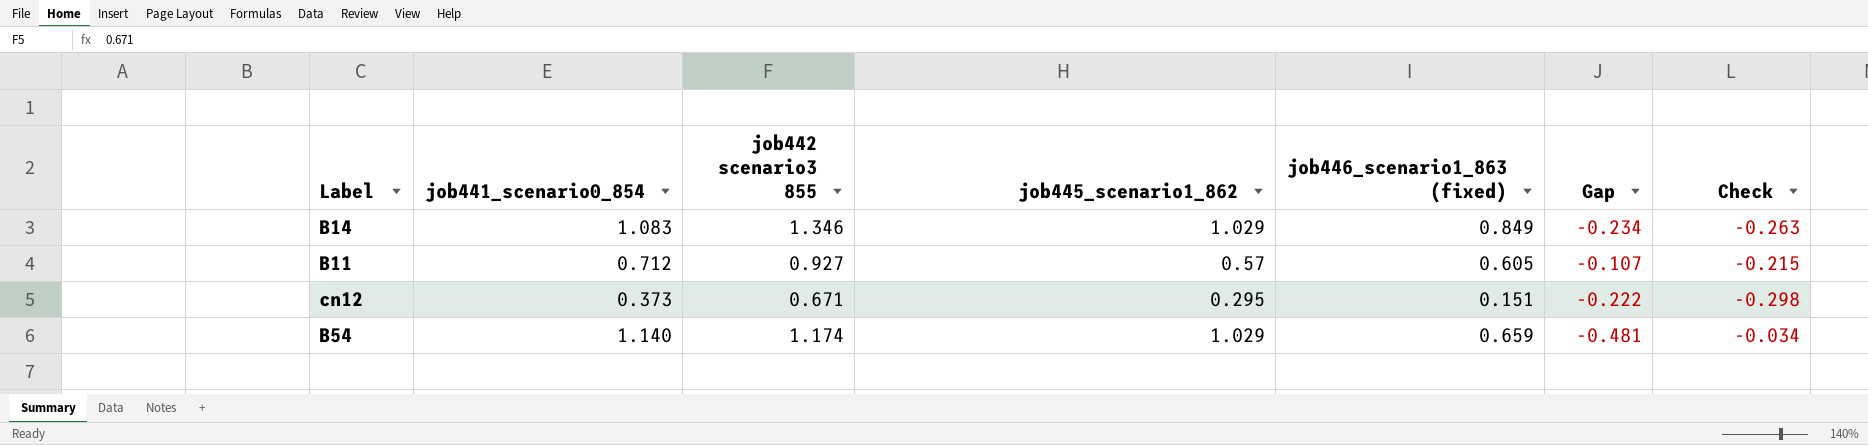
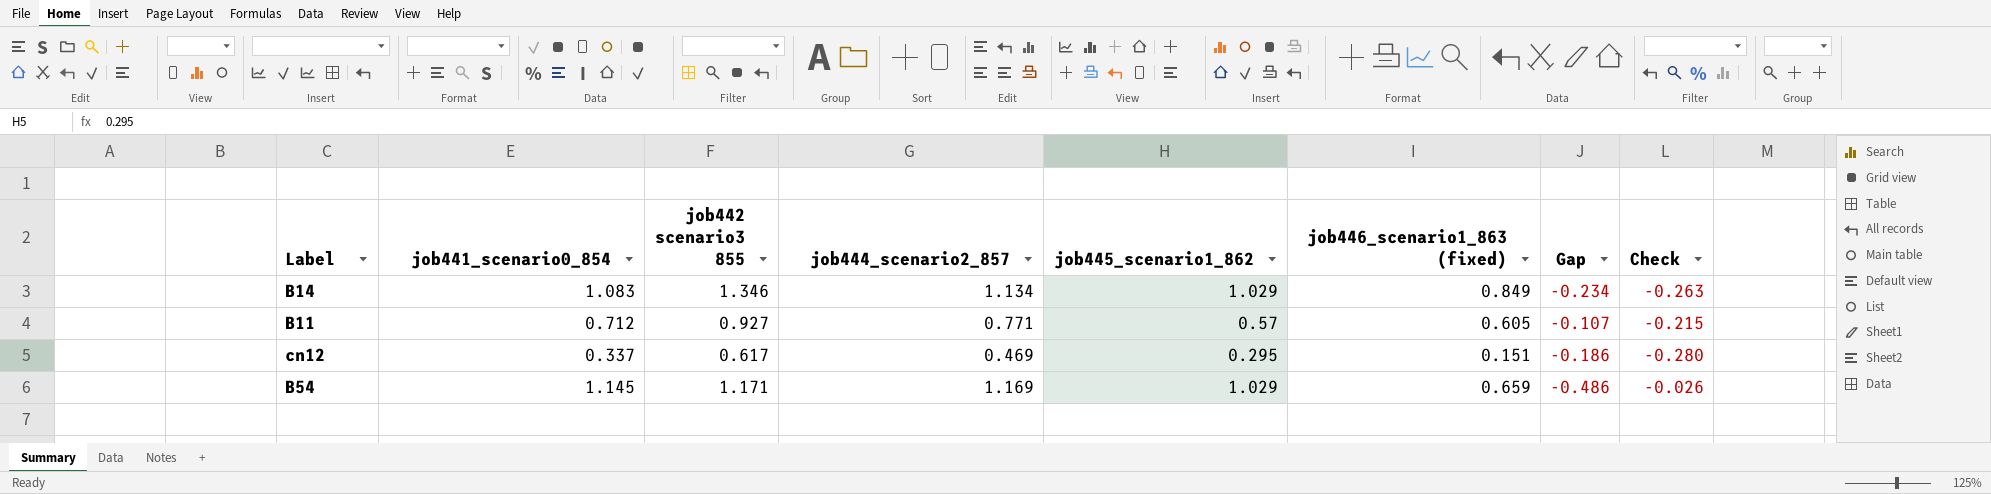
column job444_scenario2_857 | position: none -> 4
cn12 | job441_scenario0_854: 0.373 -> 0.337
cn12 | job442 scenario3 855: 0.671 -> 0.617
cn12 | Gap: -0.222 -> -0.186
cn12 | Check: -0.298 -> -0.280
B54 | job441_scenario0_854: 1.140 -> 1.145
B54 | job442 scenario3 855: 1.174 -> 1.171
B54 | Gap: -0.481 -> -0.486
B54 | Check: -0.034 -> -0.026

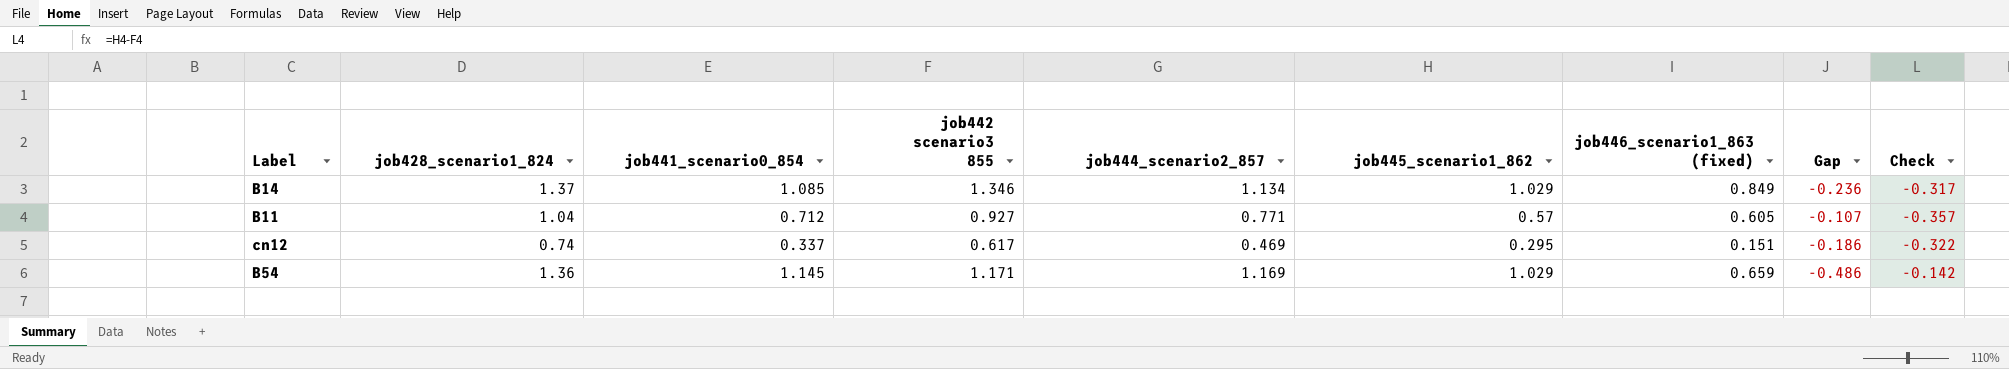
column job428_scenario1_824 | position: none -> 2
column Check | formula: [job441_scenario0_854] - [job442 scenario3 855] -> [job445_scenario1_862] - [job442 scenario3 855]
B14 | job441_scenario0_854: 1.083 -> 1.085
B14 | Gap: -0.234 -> -0.236

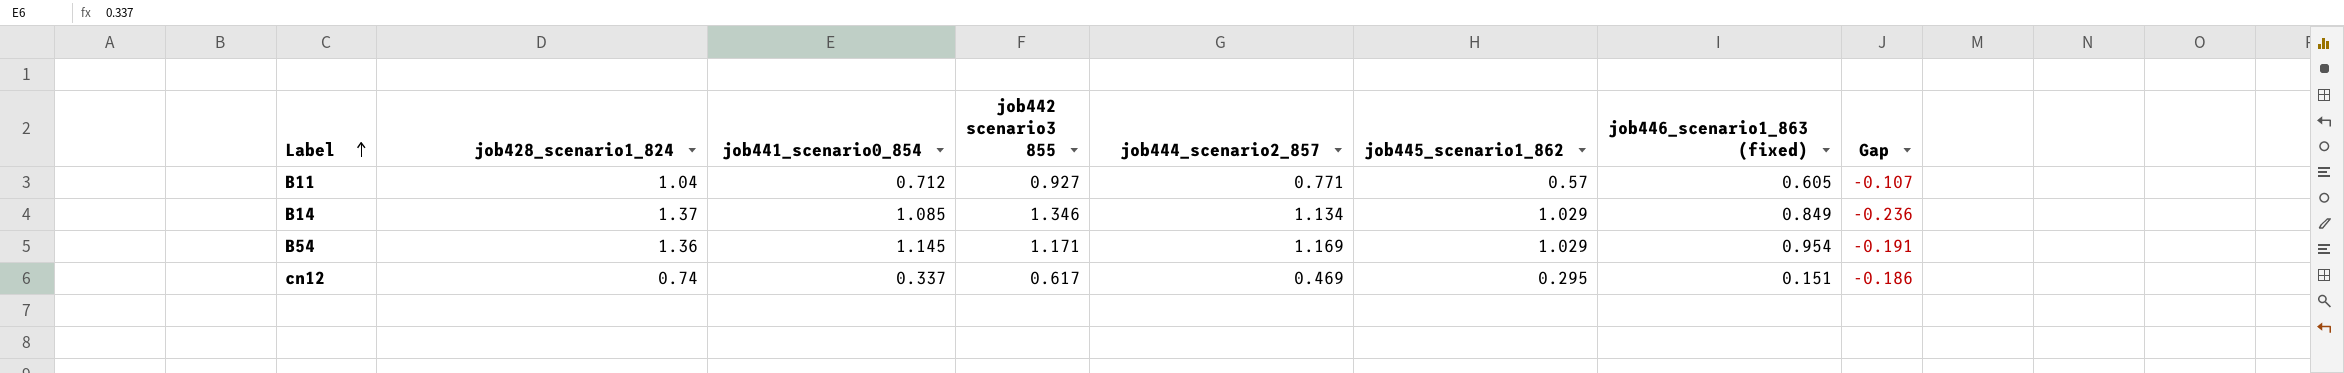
row order: none -> Label ascending
column Check | formula: [job445_scenario1_862] - [job442 scenario3 855] -> none
B54 | job446_scenario1_863 (fixed): 0.659 -> 0.954
B54 | Gap: -0.486 -> -0.191

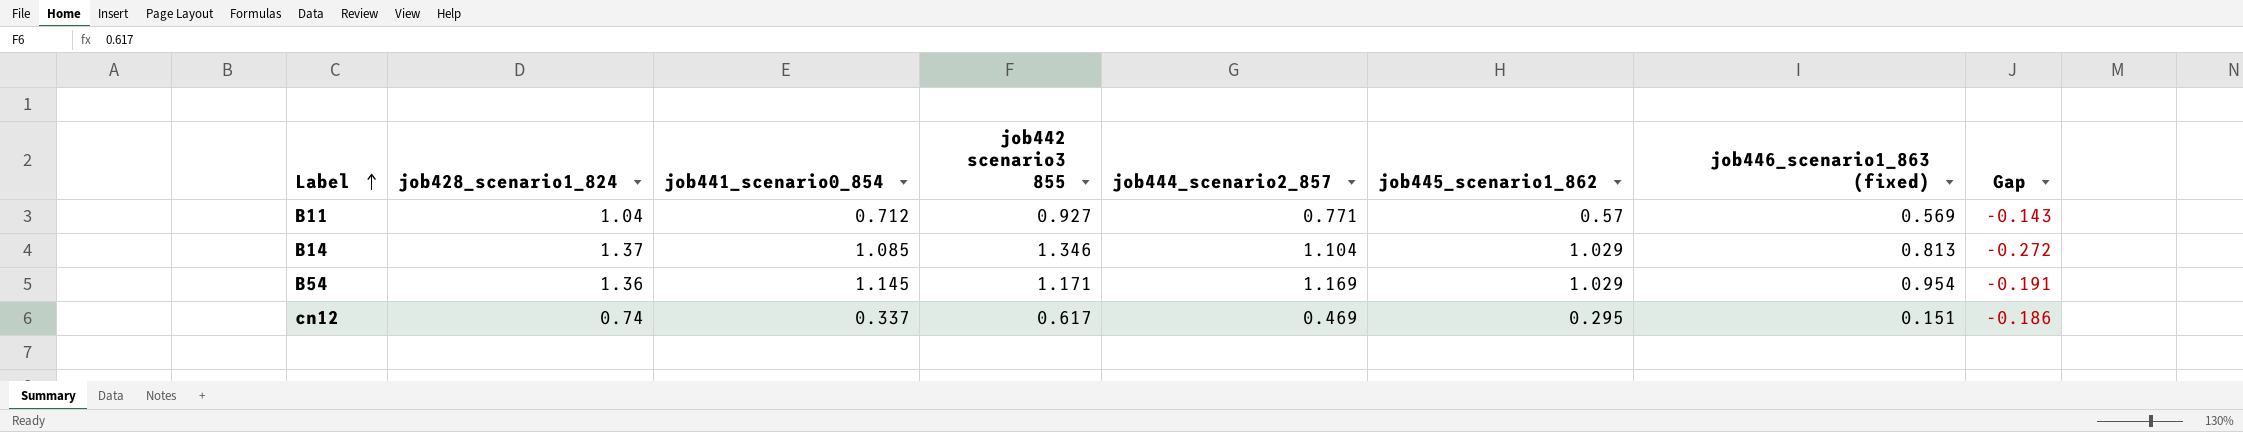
B11 | job446_scenario1_863 (fixed): 0.605 -> 0.569
B11 | Gap: -0.107 -> -0.143
B14 | job444_scenario2_857: 1.134 -> 1.104
B14 | job446_scenario1_863 (fixed): 0.849 -> 0.813
B14 | Gap: -0.236 -> -0.272

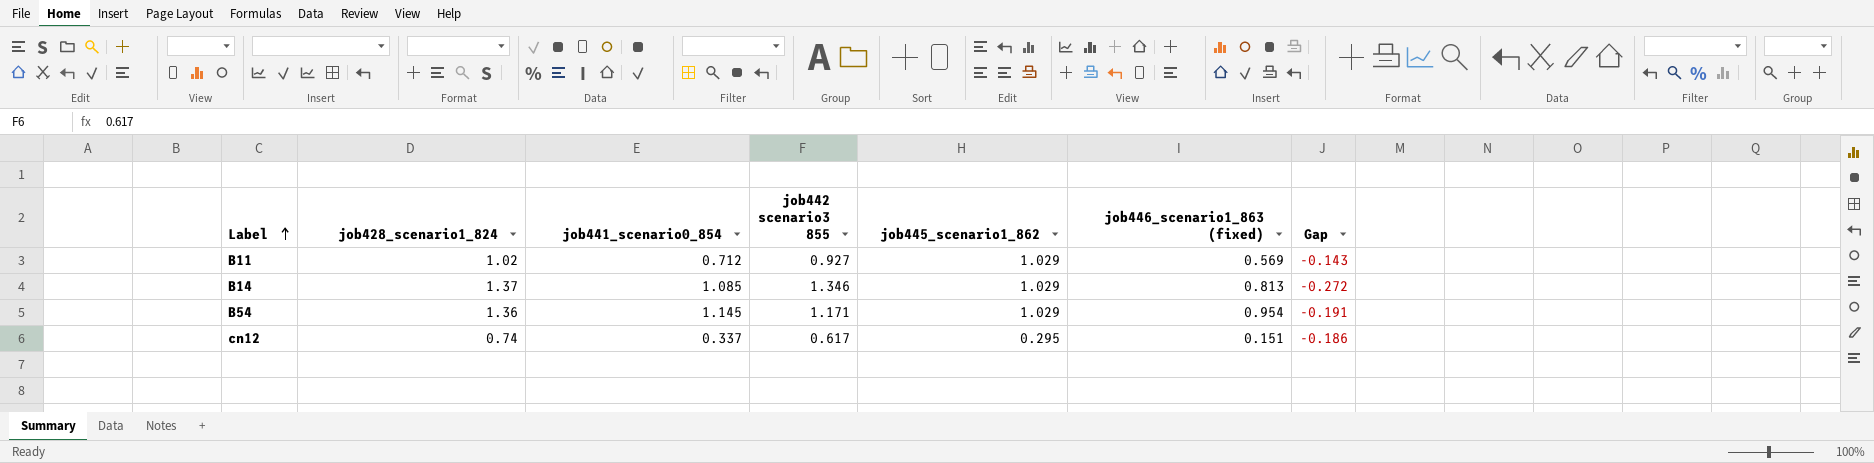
column job444_scenario2_857 | position: 5 -> none
B11 | job428_scenario1_824: 1.04 -> 1.02
B11 | job445_scenario1_862: 0.57 -> 1.029

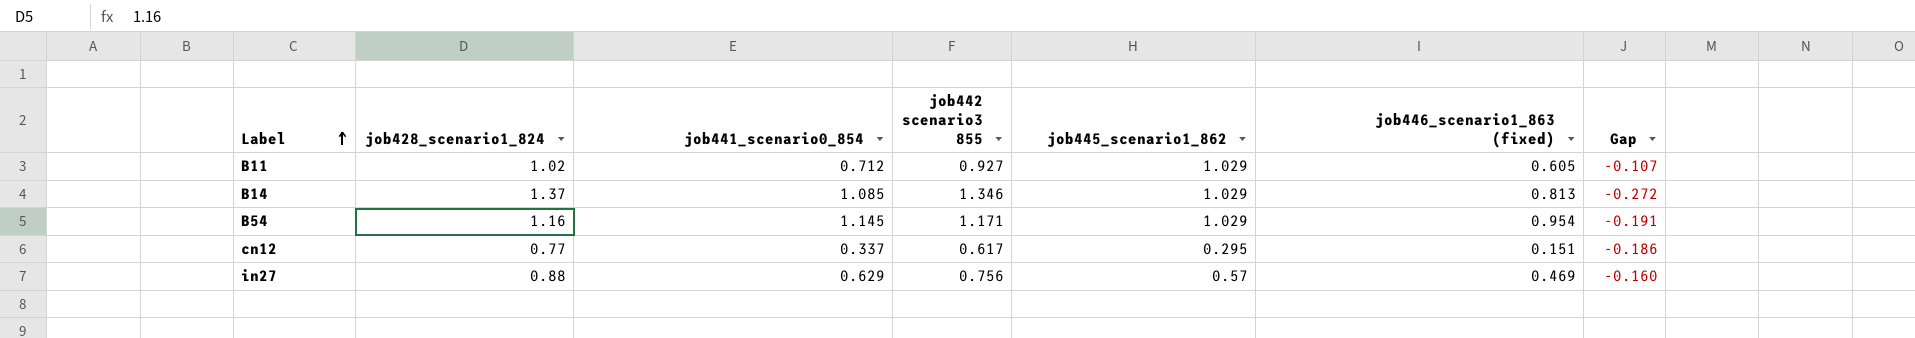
B11 | job446_scenario1_863 (fixed): 0.569 -> 0.605
B11 | Gap: -0.143 -> -0.107
B54 | job428_scenario1_824: 1.36 -> 1.16
cn12 | job428_scenario1_824: 0.74 -> 0.77
row in27: none -> 0.88 | 0.629 | 0.756 | 0.57 | 0.469 | -0.160

